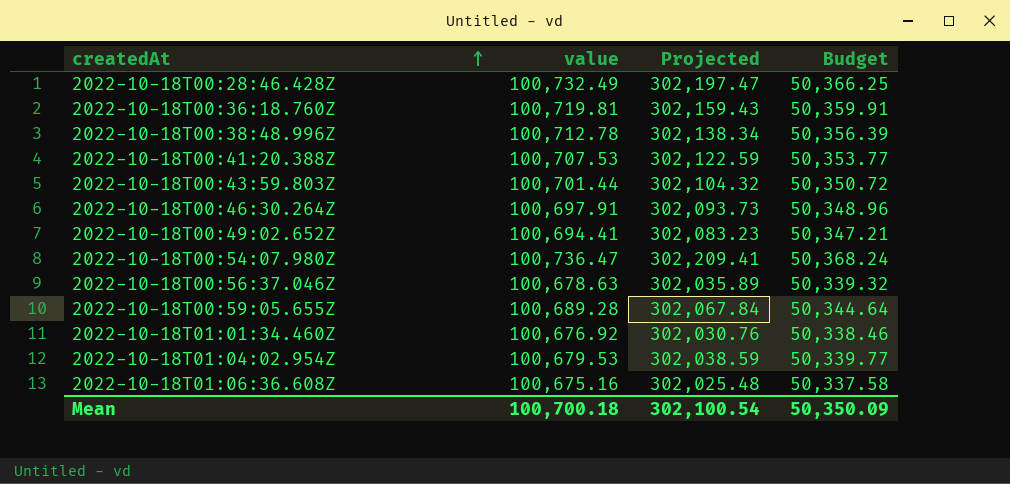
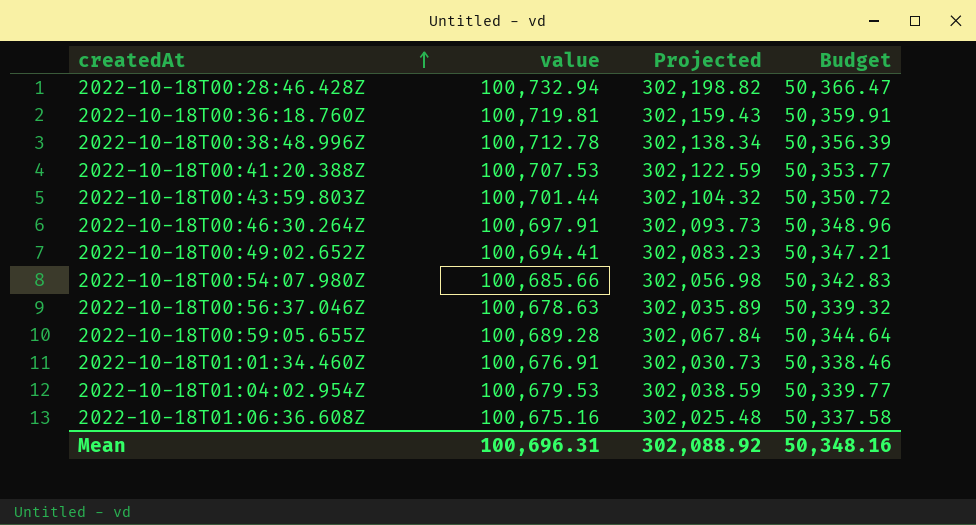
2022-10-18T00:28:46.428Z | value: 100,732.49 -> 100,732.94
2022-10-18T00:28:46.428Z | Projected: 302,197.47 -> 302,198.82
2022-10-18T00:28:46.428Z | Budget: 50,366.25 -> 50,366.47
2022-10-18T00:54:07.980Z | value: 100,736.47 -> 100,685.66
2022-10-18T00:54:07.980Z | Projected: 302,209.41 -> 302,056.98
2022-10-18T00:54:07.980Z | Budget: 50,368.24 -> 50,342.83
2022-10-18T01:01:34.460Z | value: 100,676.92 -> 100,676.91
2022-10-18T01:01:34.460Z | Projected: 302,030.76 -> 302,030.73
Mean | value: 100,700.18 -> 100,696.31
Mean | Projected: 302,100.54 -> 302,088.92
Mean | Budget: 50,350.09 -> 50,348.16

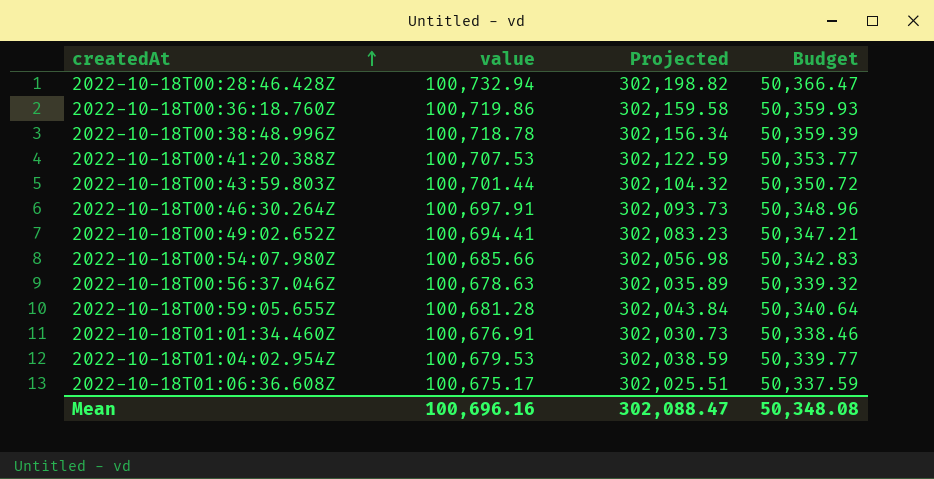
2022-10-18T00:36:18.760Z | value: 100,719.81 -> 100,719.86
2022-10-18T00:36:18.760Z | Projected: 302,159.43 -> 302,159.58
2022-10-18T00:36:18.760Z | Budget: 50,359.91 -> 50,359.93
2022-10-18T00:38:48.996Z | value: 100,712.78 -> 100,718.78
2022-10-18T00:38:48.996Z | Projected: 302,138.34 -> 302,156.34
2022-10-18T00:38:48.996Z | Budget: 50,356.39 -> 50,359.39
2022-10-18T00:59:05.655Z | value: 100,689.28 -> 100,681.28
2022-10-18T00:59:05.655Z | Projected: 302,067.84 -> 302,043.84
2022-10-18T00:59:05.655Z | Budget: 50,344.64 -> 50,340.64
2022-10-18T01:06:36.608Z | value: 100,675.16 -> 100,675.17
2022-10-18T01:06:36.608Z | Projected: 302,025.48 -> 302,025.51
2022-10-18T01:06:36.608Z | Budget: 50,337.58 -> 50,337.59
Mean | value: 100,696.31 -> 100,696.16
Mean | Projected: 302,088.92 -> 302,088.47
Mean | Budget: 50,348.16 -> 50,348.08

